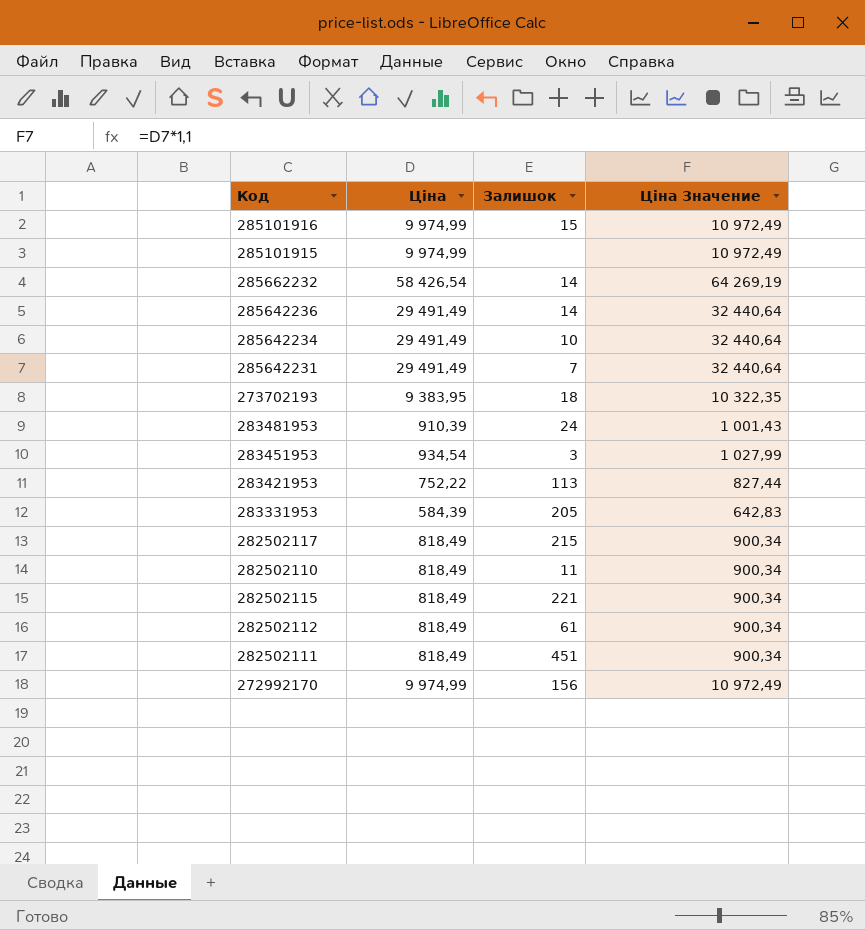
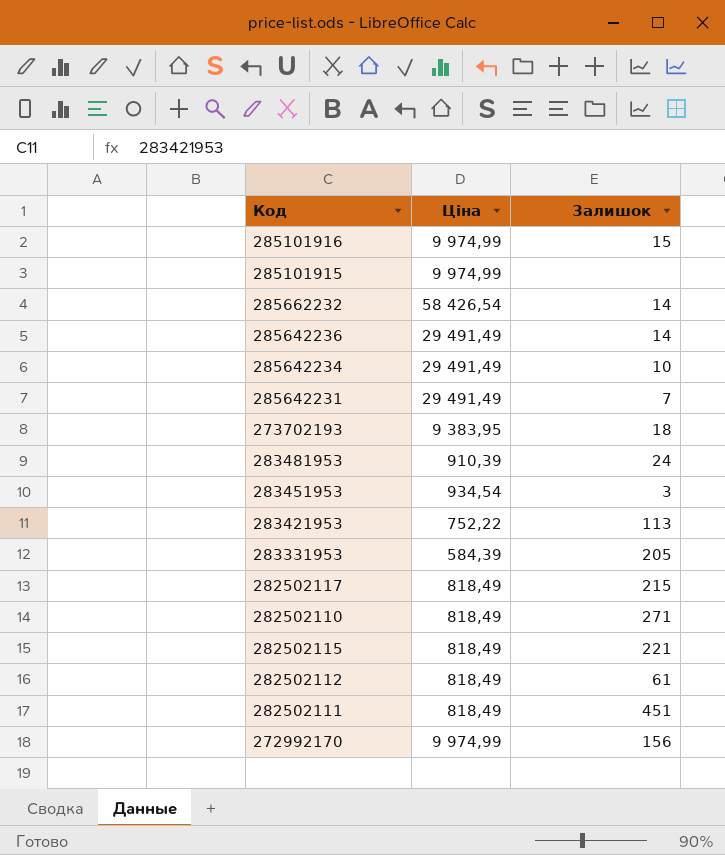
column Ціна Значение | formula: [Ціна] * 1,1 -> none
282502110 | Залишок: 11 -> 271

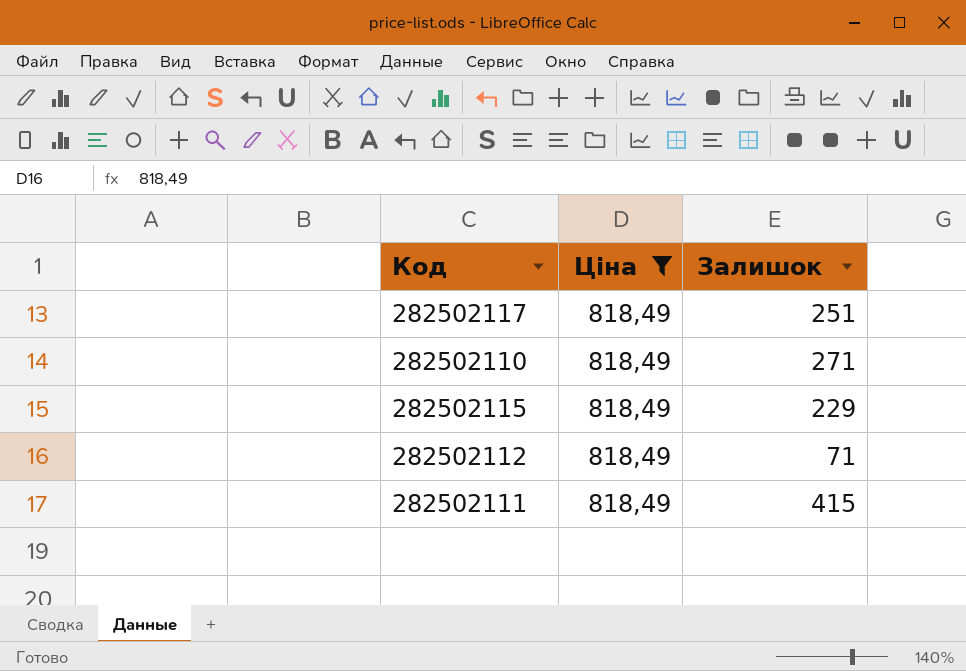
filter: none -> Ціна = 818,49
282502117 | Залишок: 215 -> 251
282502115 | Залишок: 221 -> 229
282502112 | Залишок: 61 -> 71
282502111 | Залишок: 451 -> 415

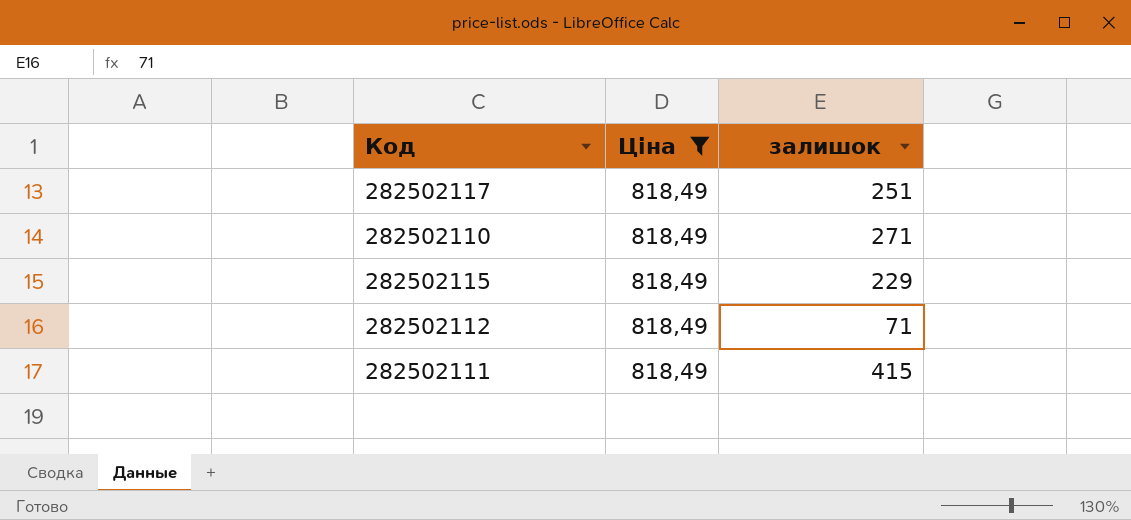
column name: Залишок -> залишок

